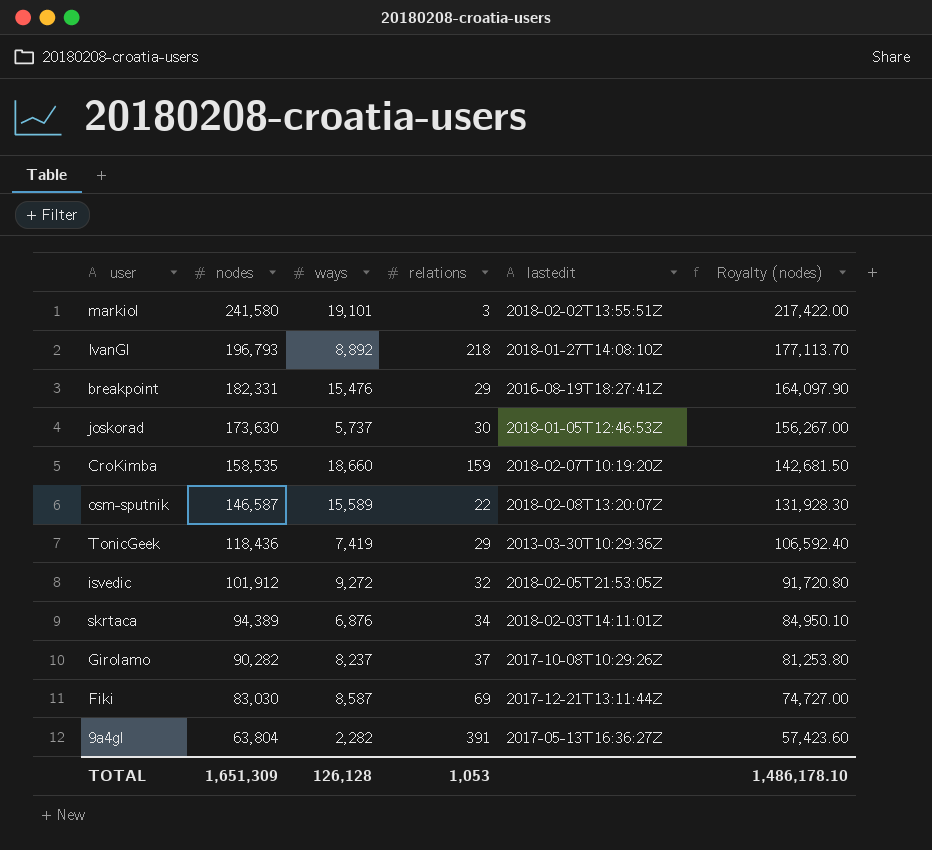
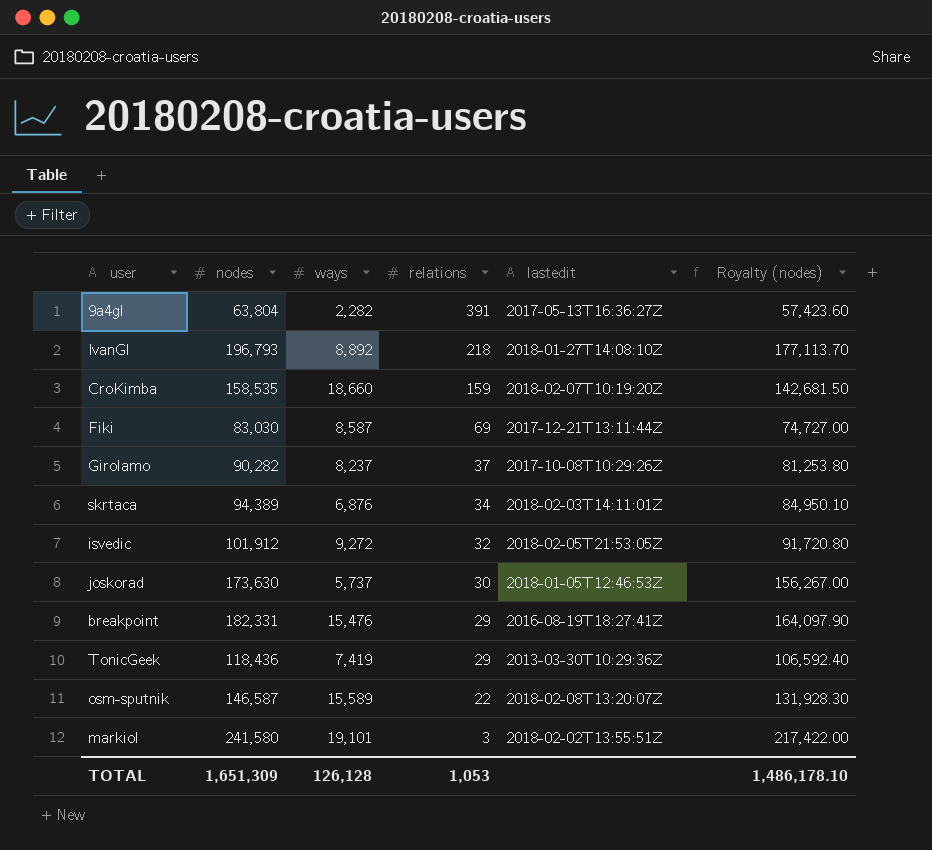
row order: nodes descending -> relations descending

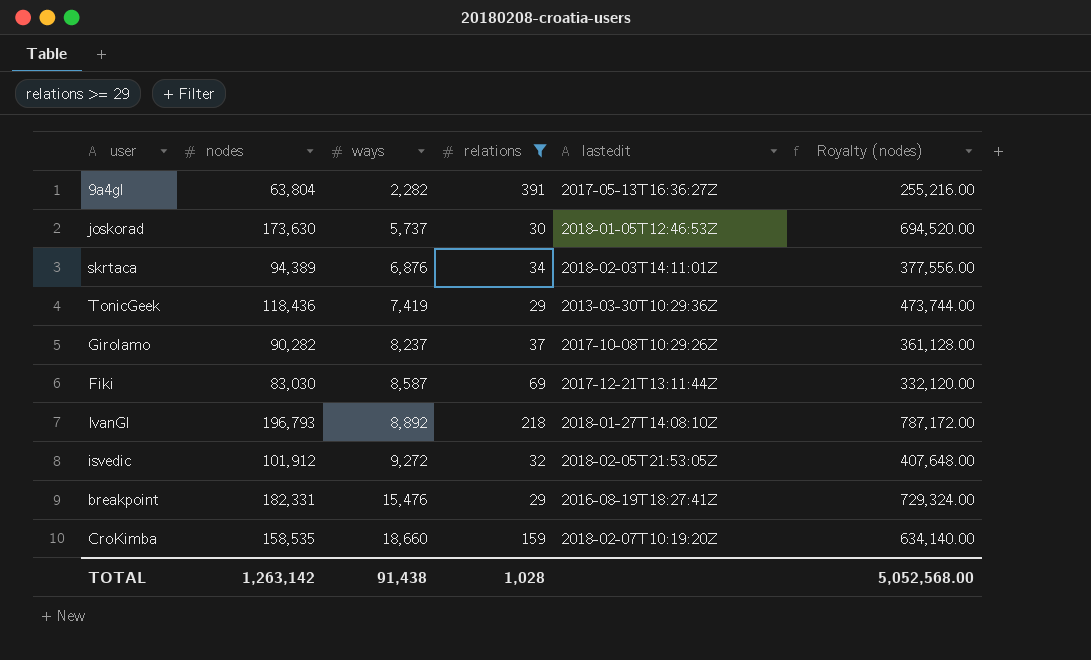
filter: none -> relations >= 29
row order: relations descending -> ways ascending
column Royalty (nodes) | formula: [nodes] * 0.9 -> [nodes] * 4
TOTAL | nodes: 1,651,309 -> 1,263,142
TOTAL | ways: 126,128 -> 91,438
TOTAL | relations: 1,053 -> 1,028
TOTAL | Royalty (nodes): 1,486,178.10 -> 5,052,568.00

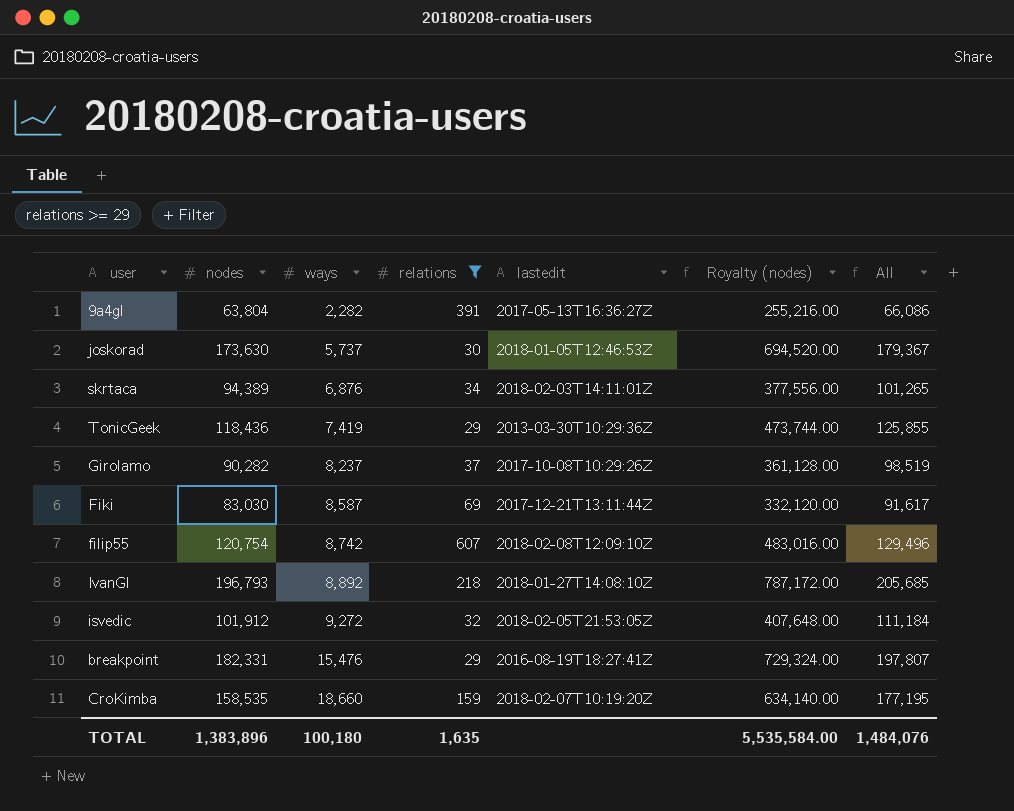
column All | formula: none -> [nodes] + [ways]
row filip55: none -> 120,754 | 8,742 | 607 | 2018-02-08T12:09:10Z | 483,016.00 | 129,496
TOTAL | nodes: 1,263,142 -> 1,383,896
TOTAL | ways: 91,438 -> 100,180
TOTAL | relations: 1,028 -> 1,635
TOTAL | Royalty (nodes): 5,052,568.00 -> 5,535,584.00

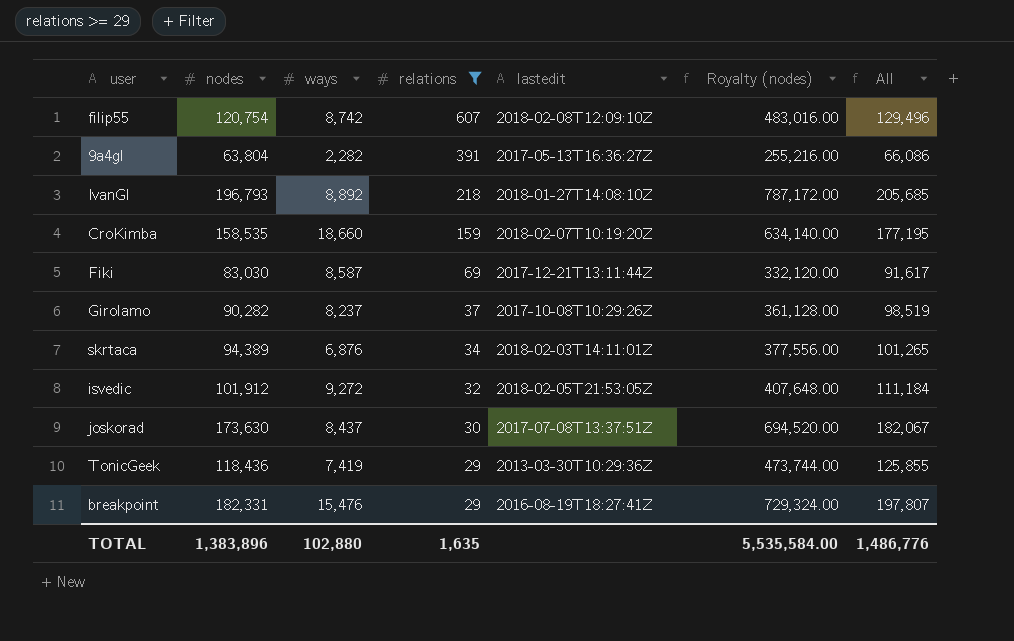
row order: ways ascending -> relations descending
joskorad | ways: 5,737 -> 8,437
joskorad | lastedit: 2018-01-05T12:46:53Z -> 2017-07-08T13:37:51Z
joskorad | All: 179,367 -> 182,067
TOTAL | ways: 100,180 -> 102,880
TOTAL | All: 1,484,076 -> 1,486,776

